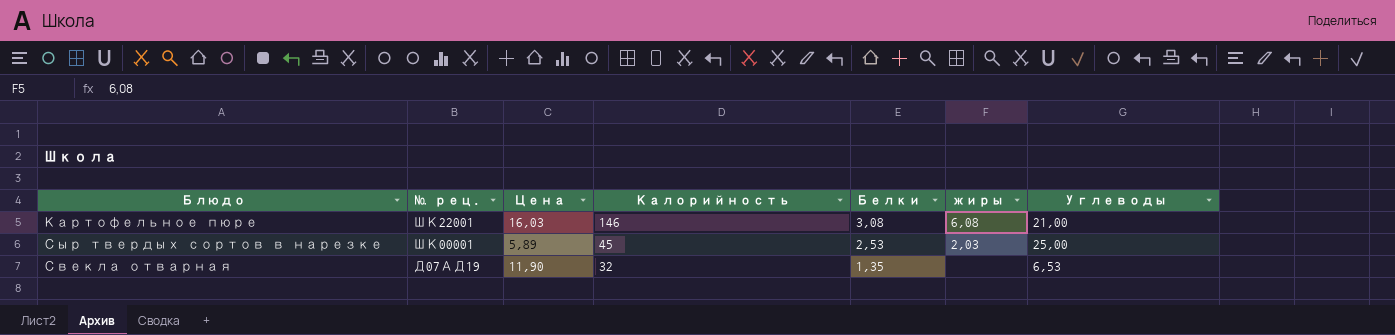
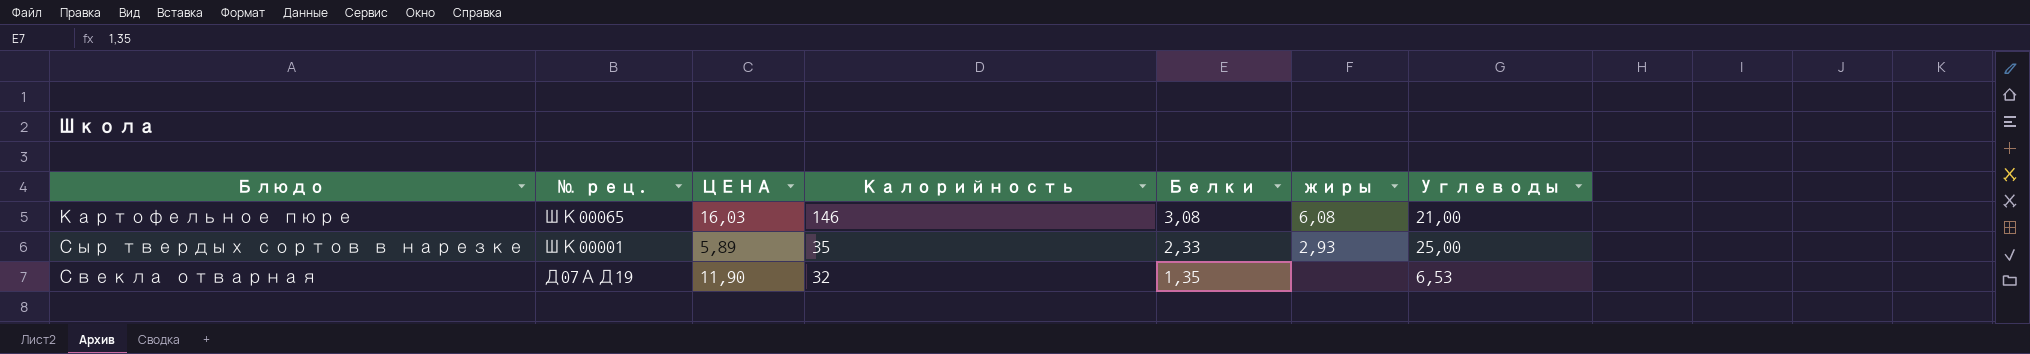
column name: Цена -> ЦЕНА
Картофельное пюре | № рец.: ШК22001 -> ШК00065
Сыр твердых сортов в нарезке | Калорийность: 45 -> 35
Сыр твердых сортов в нарезке | Белки: 2,53 -> 2,33
Сыр твердых сортов в нарезке | жиры: 2,03 -> 2,93

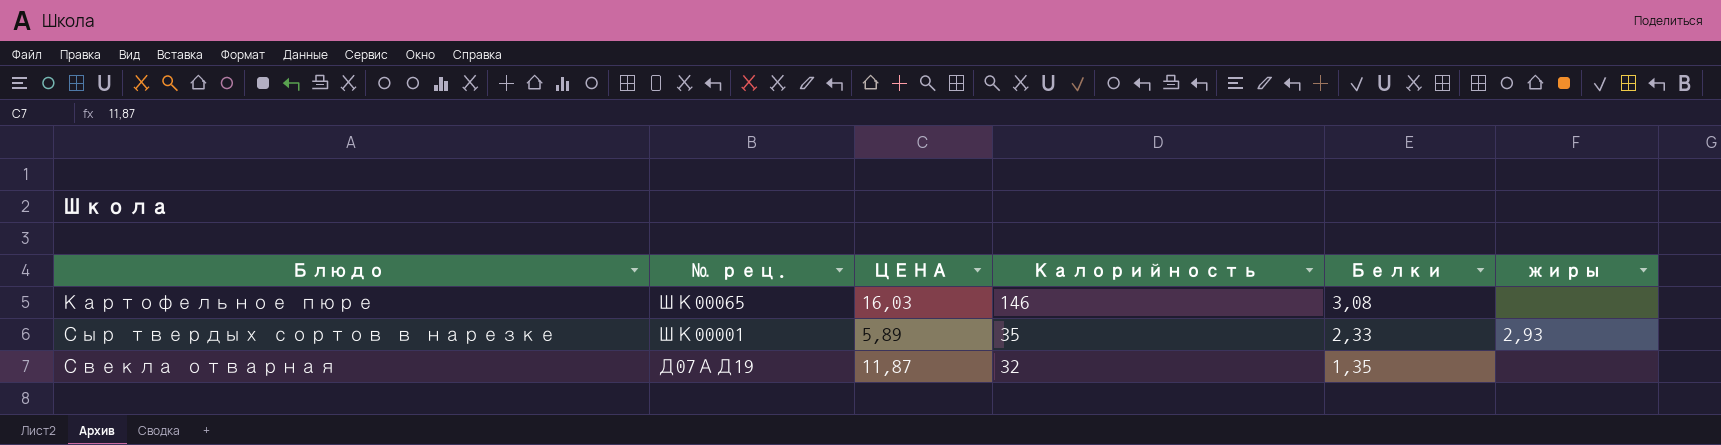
column Углеводы | position: 7 -> none
Картофельное пюре | жиры: 6,08 -> none
Свекла отварная | ЦЕНА: 11,90 -> 11,87

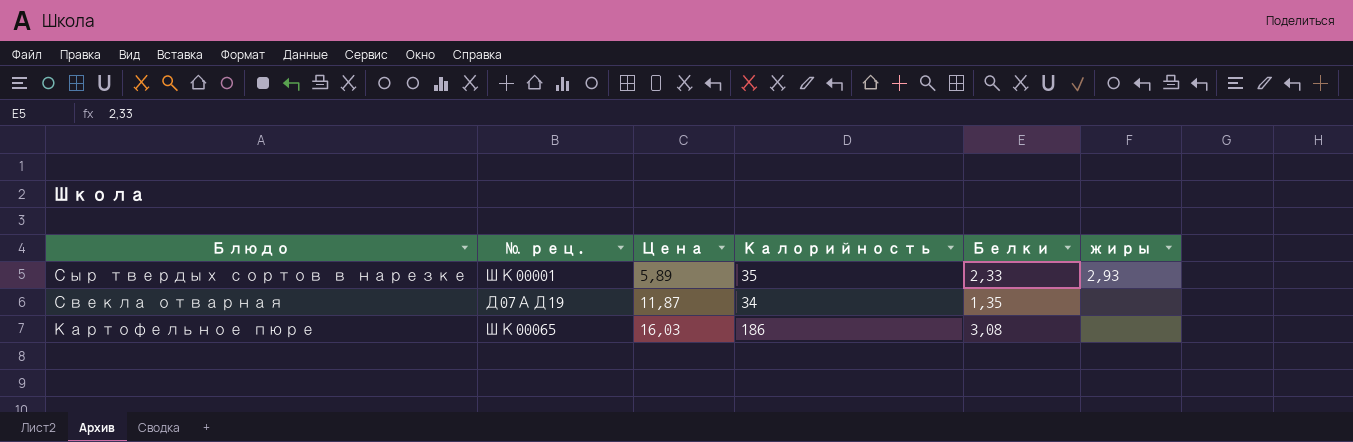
row order: № рец. descending -> Блюдо descending
column name: ЦЕНА -> Цена
Свекла отварная | Калорийность: 32 -> 34
Картофельное пюре | Калорийность: 146 -> 186

